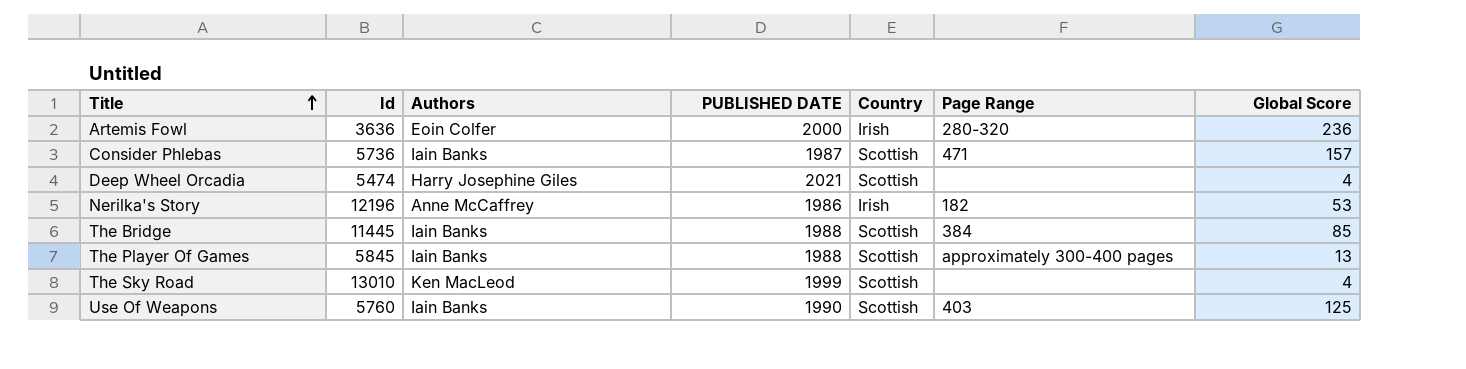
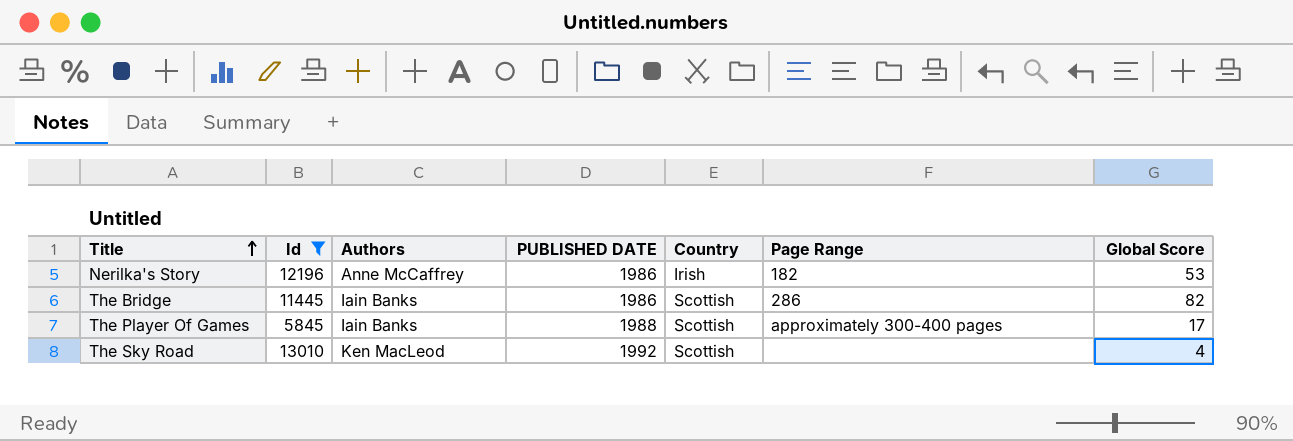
filter: none -> Id >= 5845
The Bridge | PUBLISHED DATE: 1988 -> 1986
The Bridge | Page Range: 384 -> 286
The Bridge | Global Score: 85 -> 82
The Player Of Games | Global Score: 13 -> 17
The Sky Road | PUBLISHED DATE: 1999 -> 1992

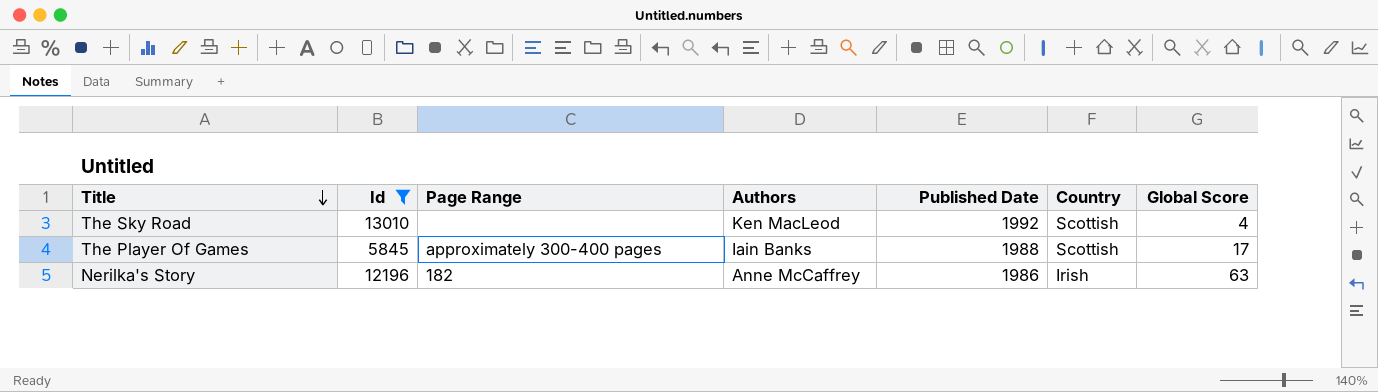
row order: Title ascending -> Title descending
column Page Range | position: 6 -> 3
column name: PUBLISHED DATE -> Published Date
row The Bridge: 11445 | Iain Banks | 1986 | Scottish | 286 | 82 -> none
Nerilka's Story | Global Score: 53 -> 63

